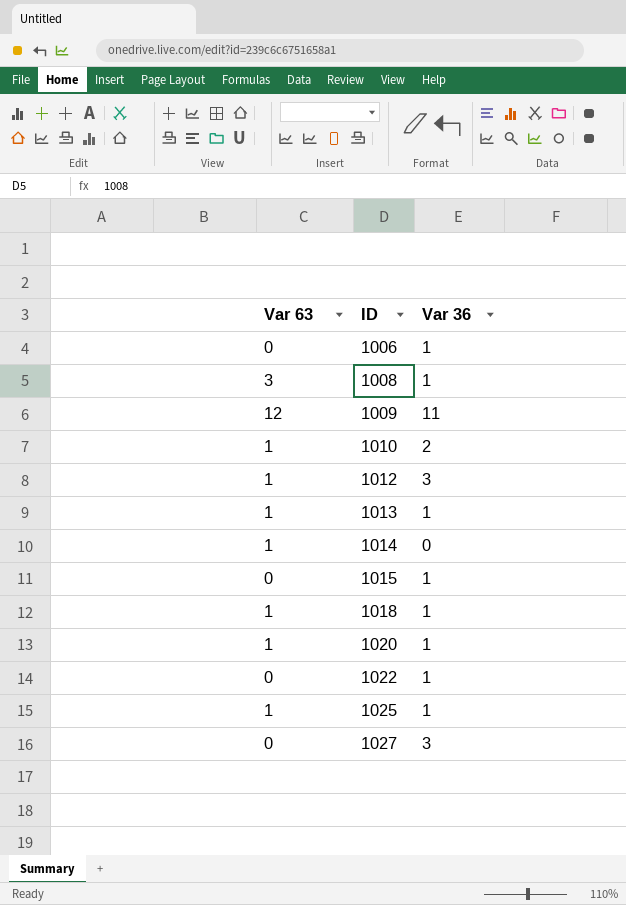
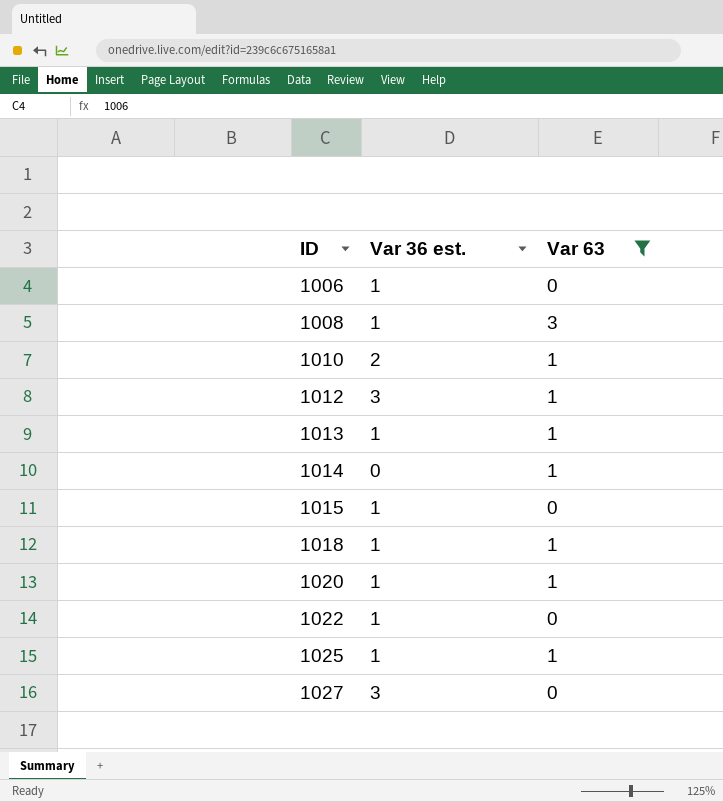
filter: none -> Var 63 != 12
column name: Var 36 -> Var 36 est.
column Var 63 | position: 1 -> 3

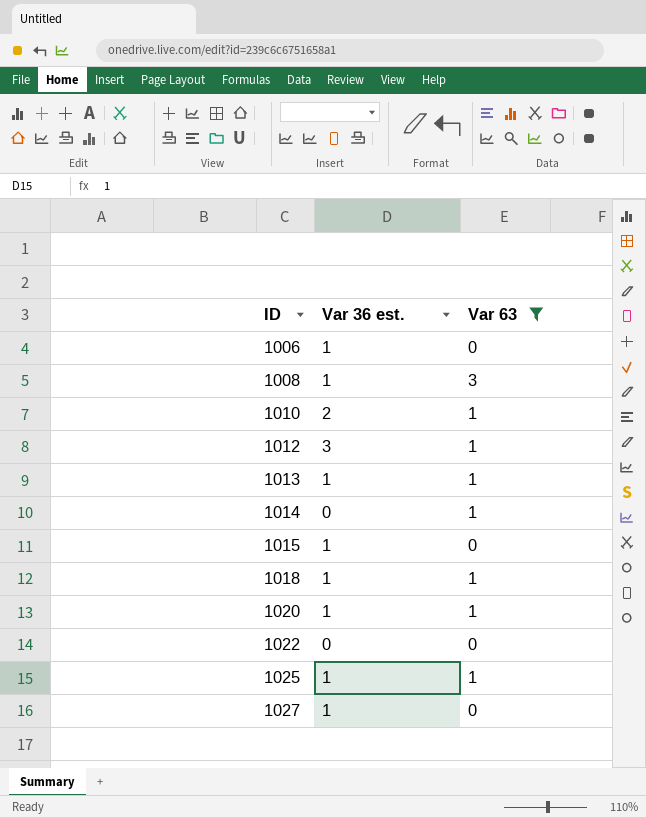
1022 | Var 36 est.: 1 -> 0
1027 | Var 36 est.: 3 -> 1

